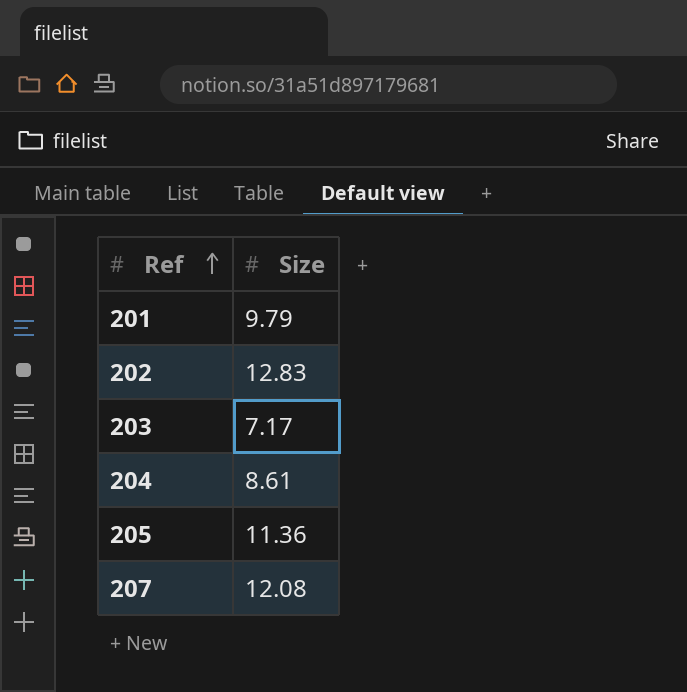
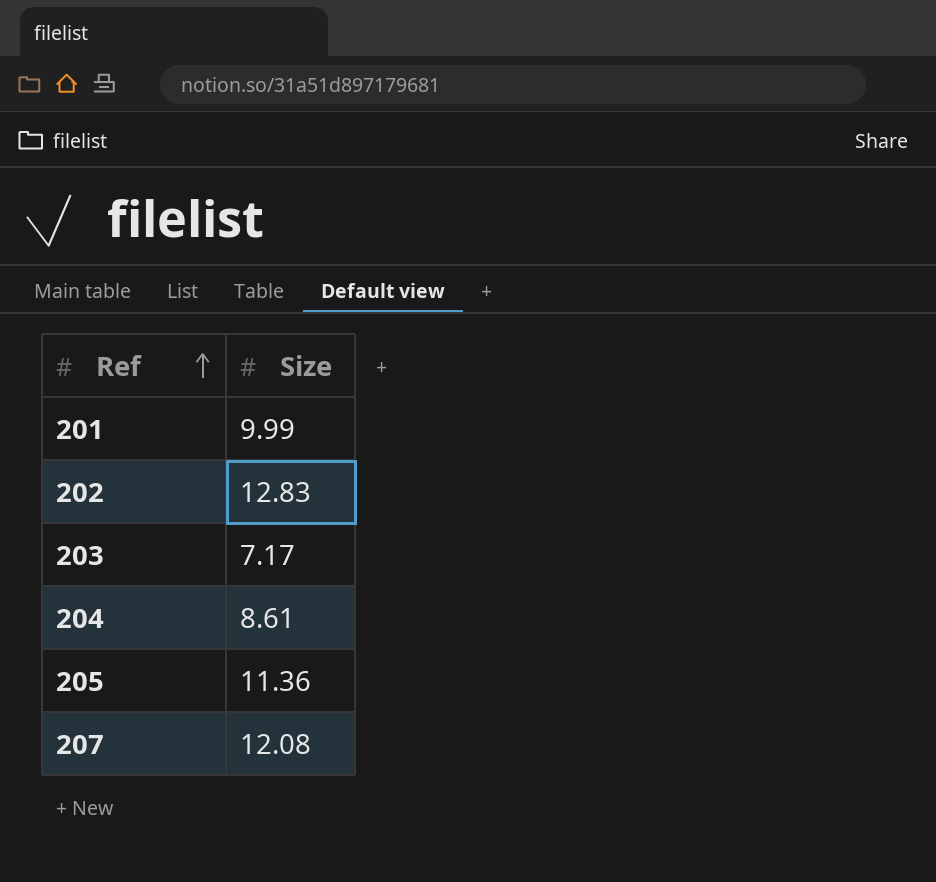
201 | Size: 9.79 -> 9.99

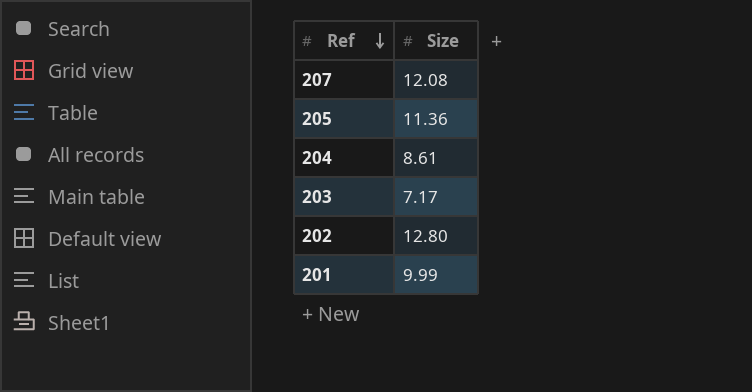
row order: Ref ascending -> Ref descending
202 | Size: 12.83 -> 12.80

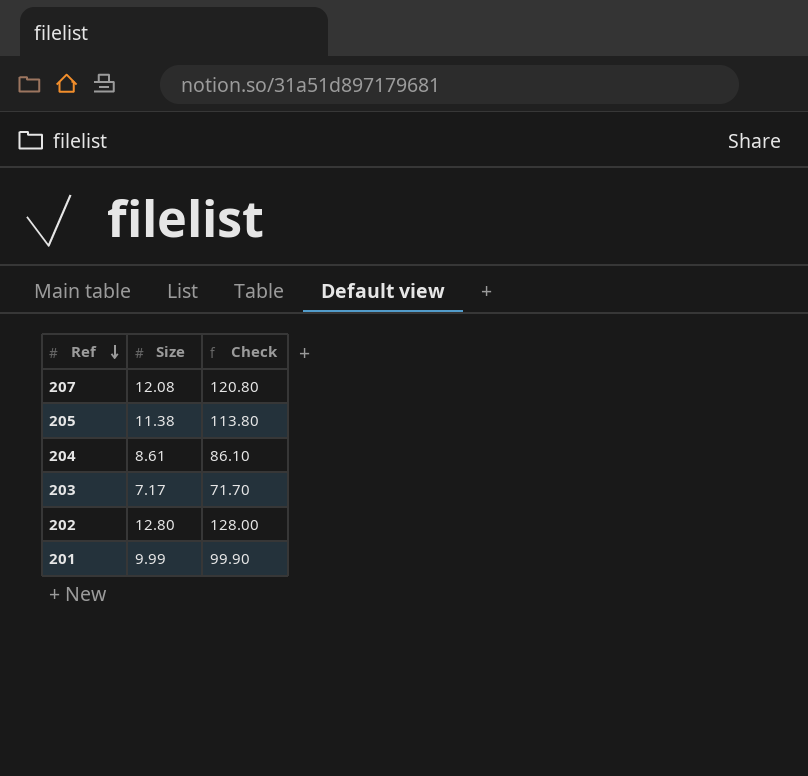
column Check | formula: none -> [Size] * 10
205 | Size: 11.36 -> 11.38

